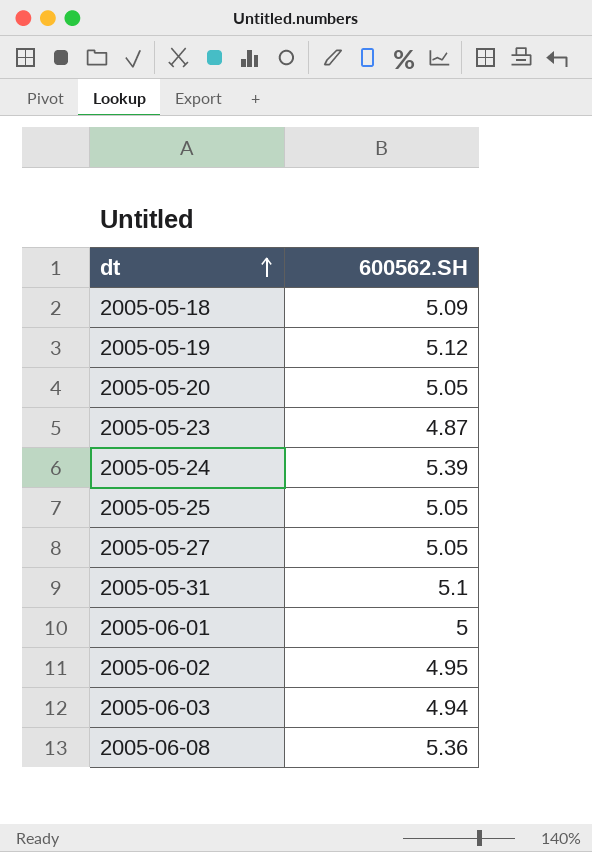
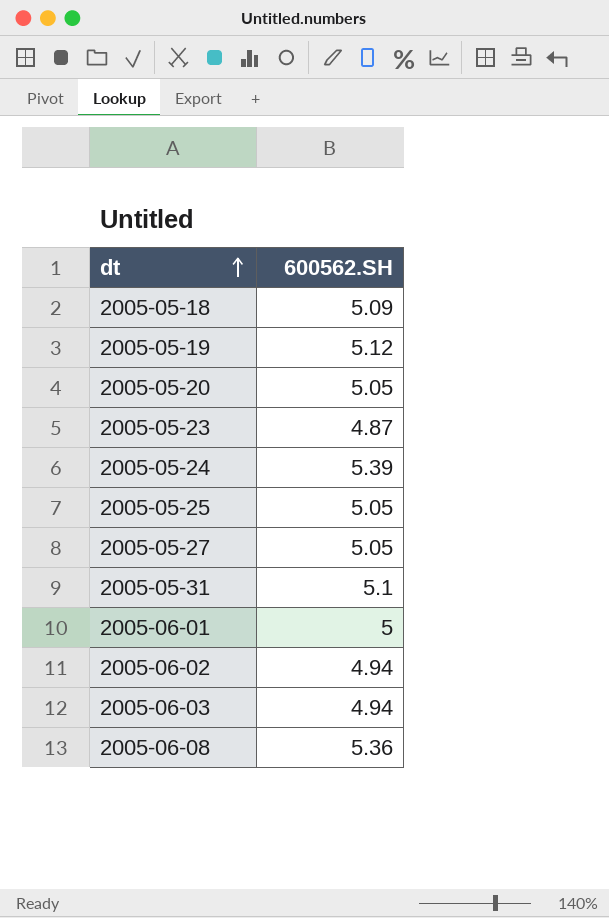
2005-06-02 | 600562.SH: 4.95 -> 4.94

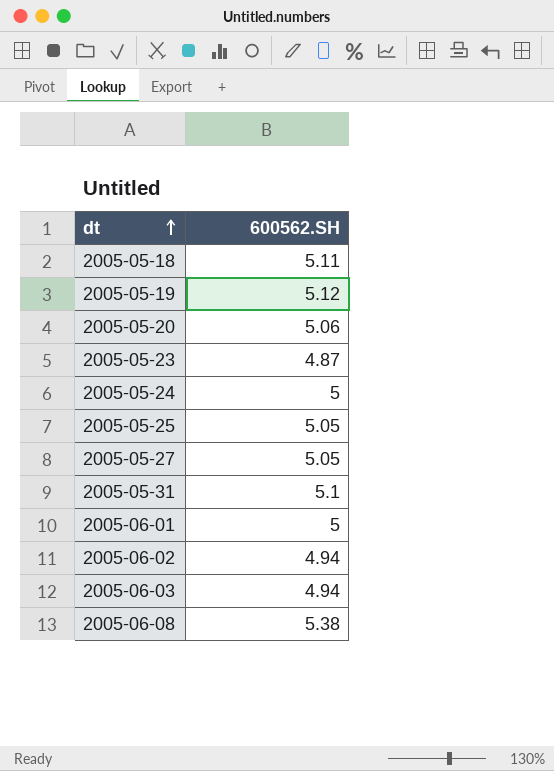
2005-05-18 | 600562.SH: 5.09 -> 5.11
2005-05-20 | 600562.SH: 5.05 -> 5.06
2005-05-24 | 600562.SH: 5.39 -> 5
2005-06-08 | 600562.SH: 5.36 -> 5.38

